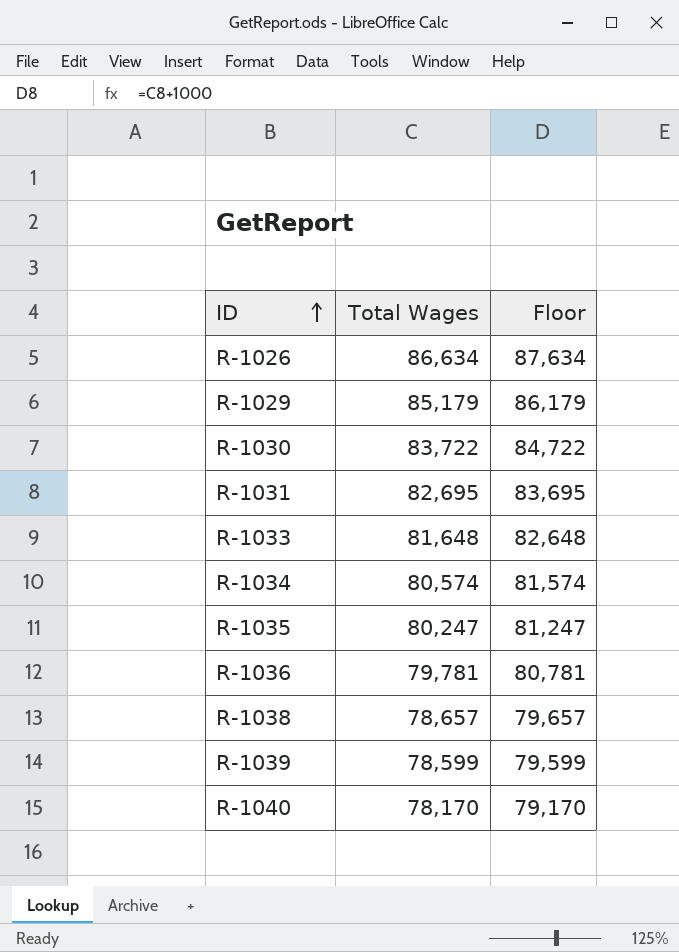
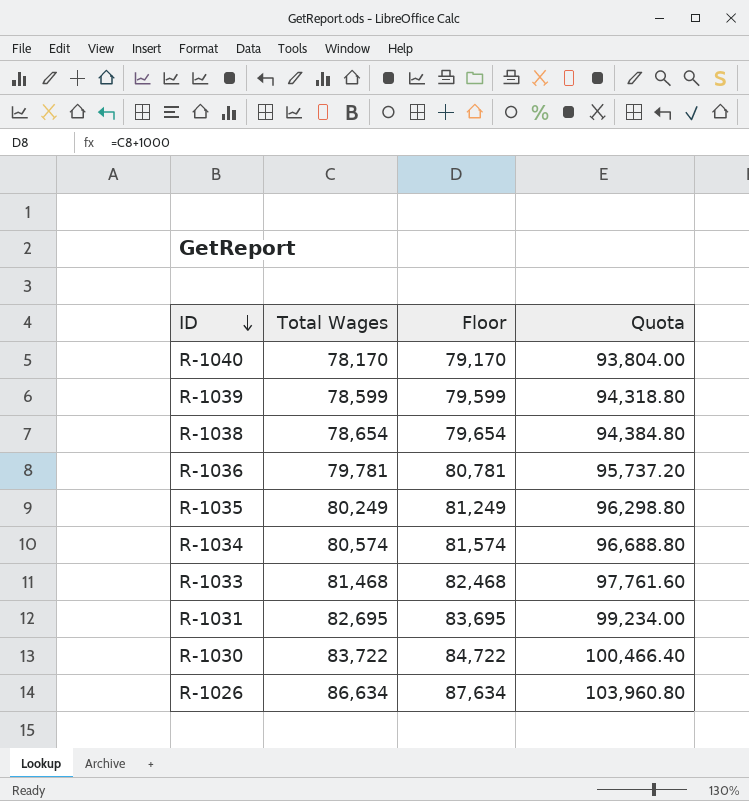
row order: ID ascending -> ID descending
column Quota | formula: none -> [Total Wages] * 1.2
row R-1029: 85,179 | 86,179 -> none
R-1038 | Total Wages: 78,657 -> 78,654
R-1038 | Floor: 79,657 -> 79,654
R-1035 | Total Wages: 80,247 -> 80,249
R-1035 | Floor: 81,247 -> 81,249
R-1033 | Total Wages: 81,648 -> 81,468
R-1033 | Floor: 82,648 -> 82,468

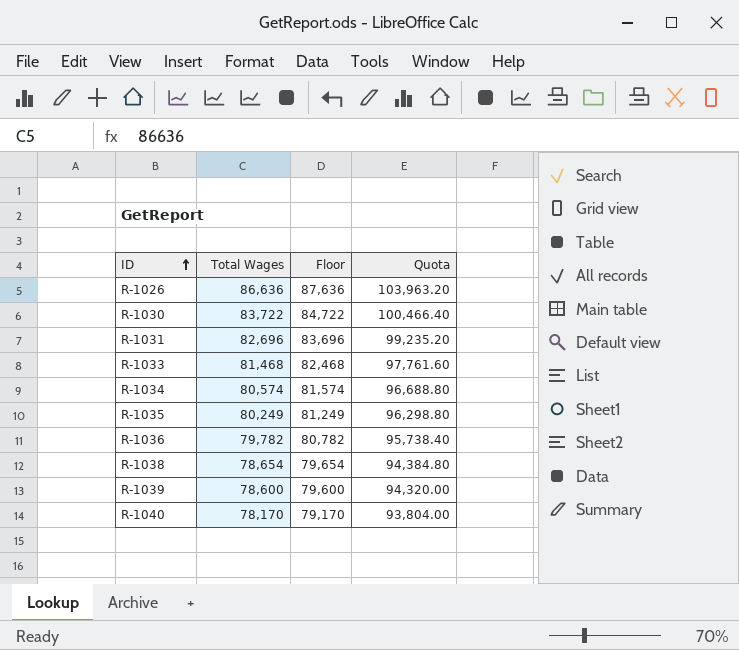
row order: ID descending -> ID ascending
R-1026 | Total Wages: 86,634 -> 86,636
R-1026 | Floor: 87,634 -> 87,636
R-1026 | Quota: 103,960.80 -> 103,963.20
R-1031 | Total Wages: 82,695 -> 82,696
R-1031 | Floor: 83,695 -> 83,696
R-1031 | Quota: 99,234.00 -> 99,235.20
R-1036 | Total Wages: 79,781 -> 79,782
R-1036 | Floor: 80,781 -> 80,782
R-1036 | Quota: 95,737.20 -> 95,738.40
R-1039 | Total Wages: 78,599 -> 78,600
R-1039 | Floor: 79,599 -> 79,600
R-1039 | Quota: 94,318.80 -> 94,320.00

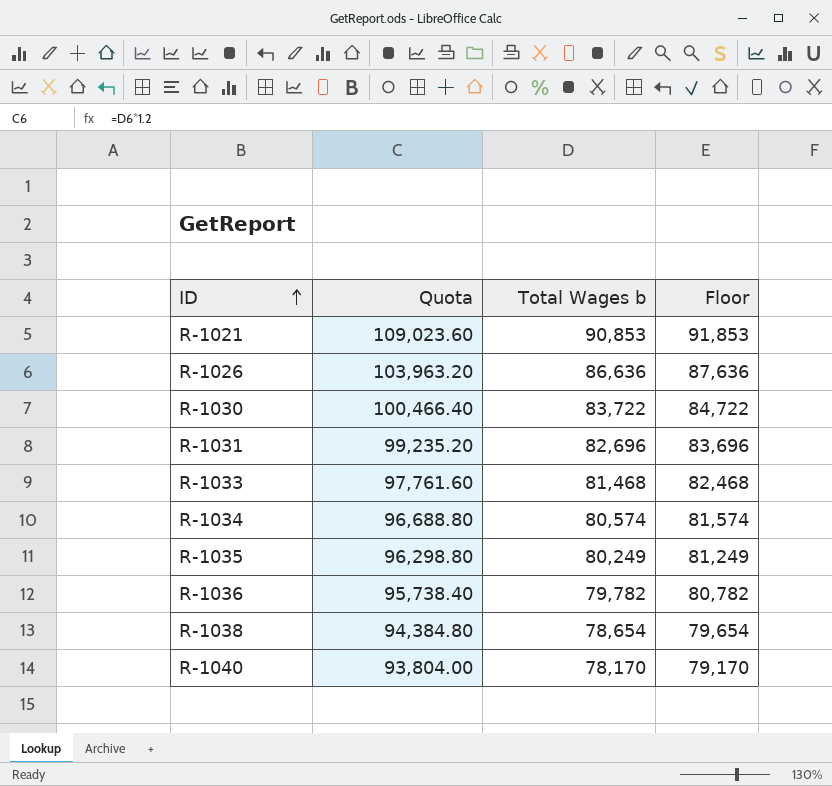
column Quota | position: 4 -> 2
column name: Total Wages -> Total Wages b
row R-1039: 78,600 | 79,600 | 94,320.00 -> none
row R-1021: none -> 109,023.60 | 90,853 | 91,853

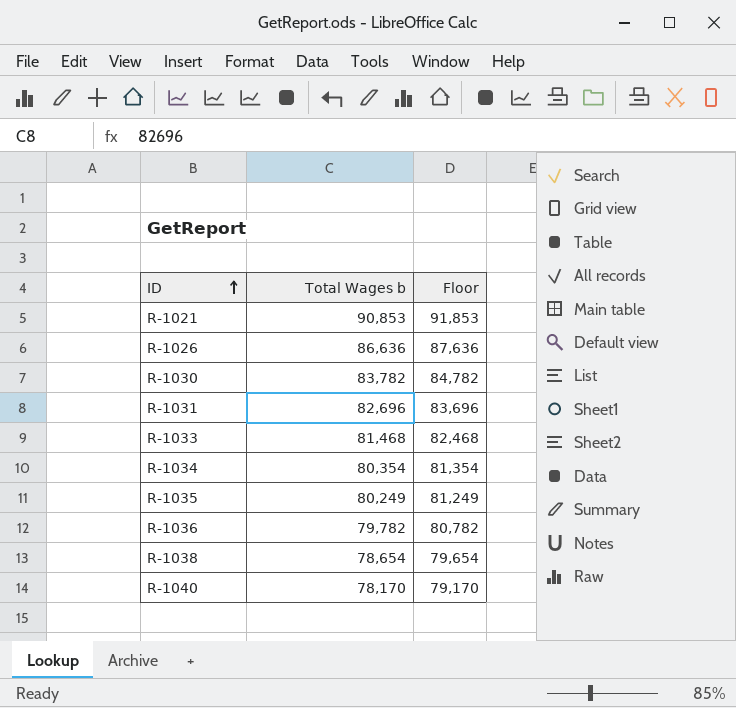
column Quota | formula: [Total Wages b] * 1.2 -> none
R-1030 | Total Wages b: 83,722 -> 83,782
R-1030 | Floor: 84,722 -> 84,782
R-1034 | Total Wages b: 80,574 -> 80,354
R-1034 | Floor: 81,574 -> 81,354

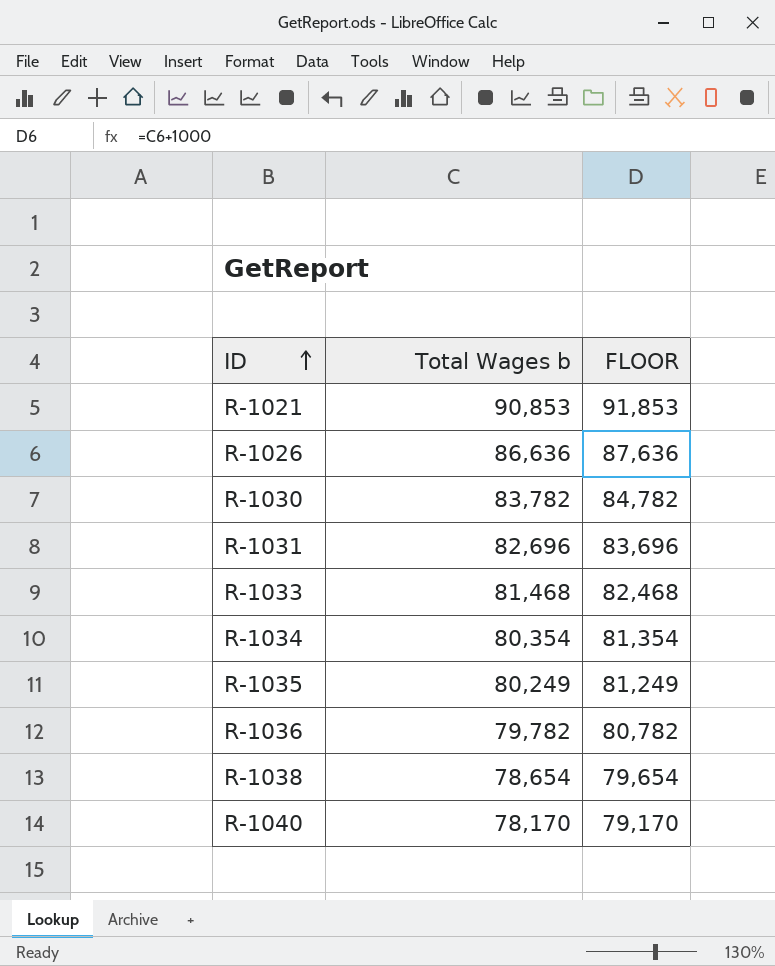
column name: Floor -> FLOOR

